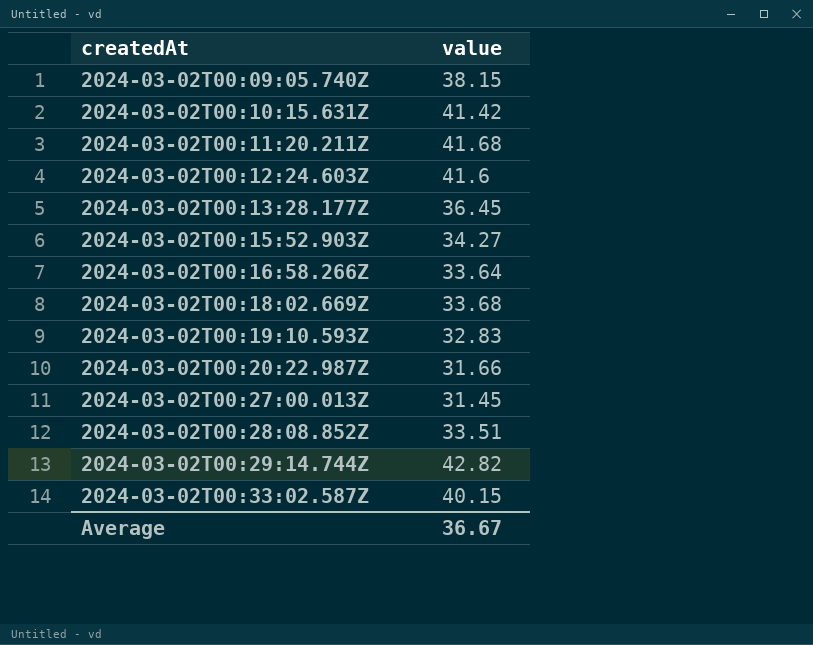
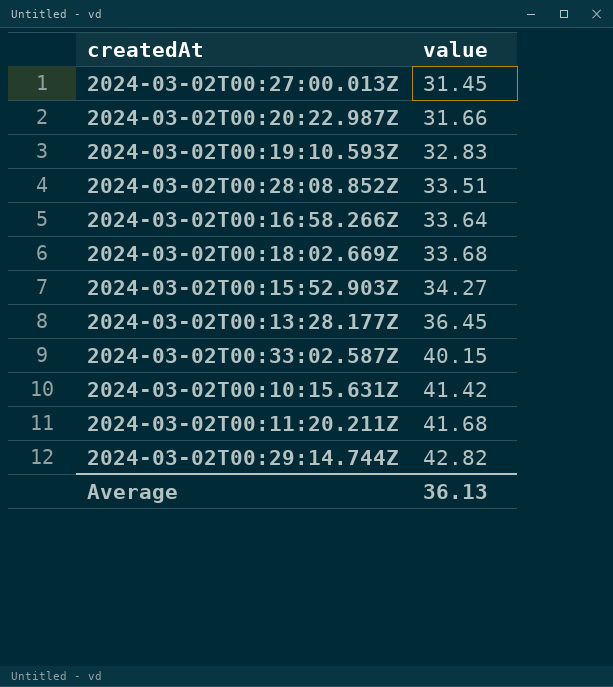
row order: createdAt ascending -> value ascending
row 2024-03-02T00:09:05.740Z: 38.15 -> none
row 2024-03-02T00:12:24.603Z: 41.6 -> none
Average | value: 36.67 -> 36.13

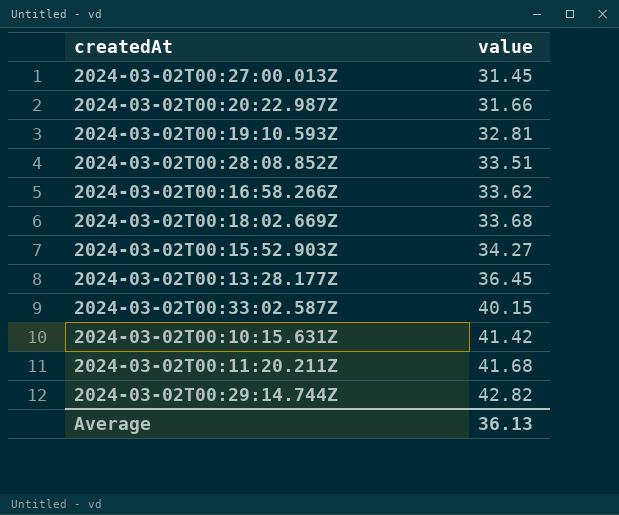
2024-03-02T00:19:10.593Z | value: 32.83 -> 32.81
2024-03-02T00:16:58.266Z | value: 33.64 -> 33.62

